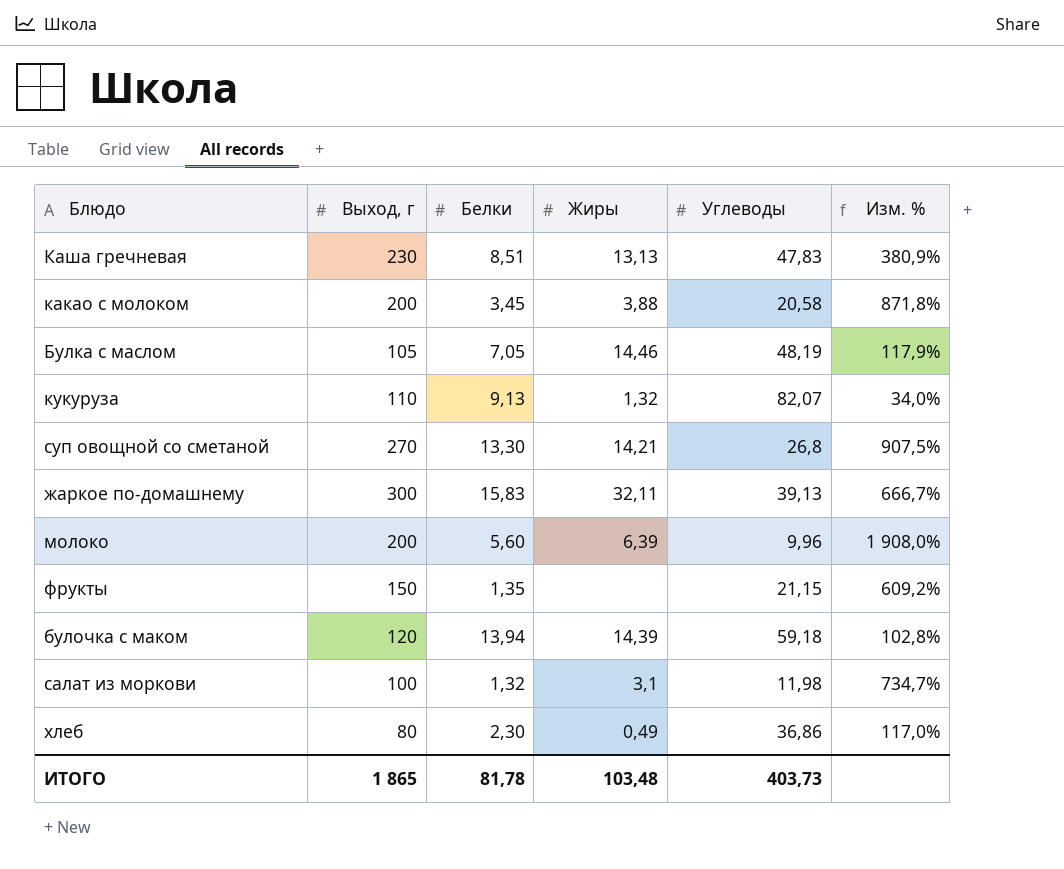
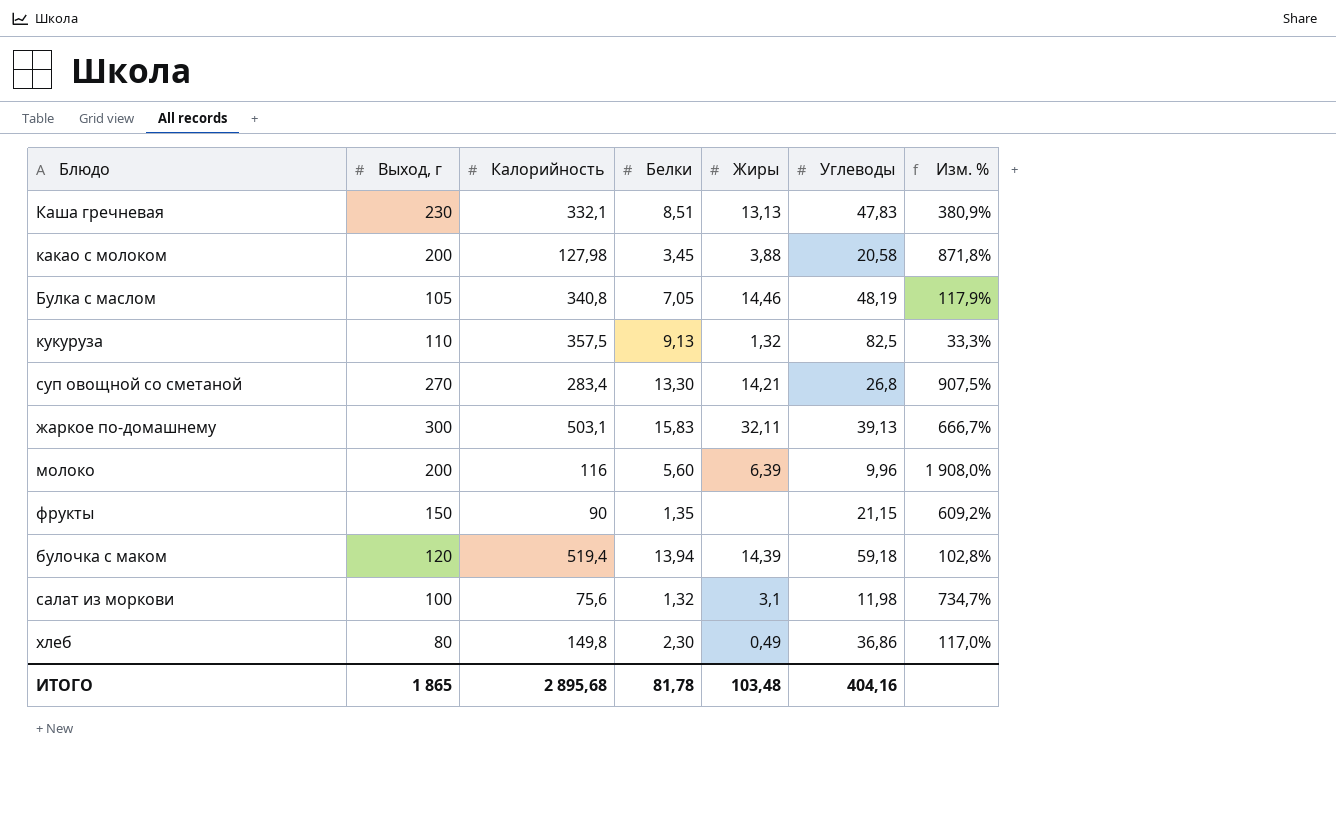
column Калорийность | position: none -> 3
кукуруза | Углеводы: 82,07 -> 82,5
кукуруза | Изм. %: 34,0% -> 33,3%
ИТОГО | Углеводы: 403,73 -> 404,16

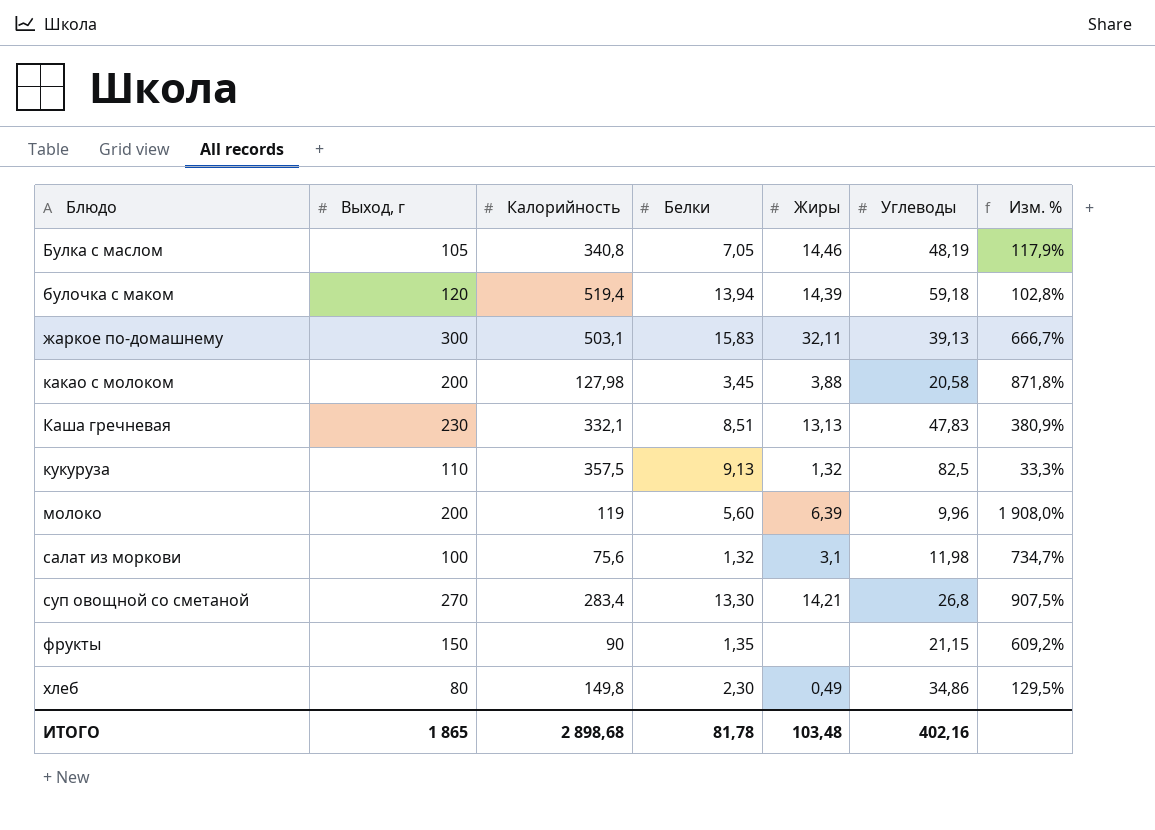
row order: none -> Блюдо ascending
молоко | Калорийность: 116 -> 119
хлеб | Углеводы: 36,86 -> 34,86
хлеб | Изм. %: 117,0% -> 129,5%
ИТОГО | Калорийность: 2 895,68 -> 2 898,68
ИТОГО | Углеводы: 404,16 -> 402,16

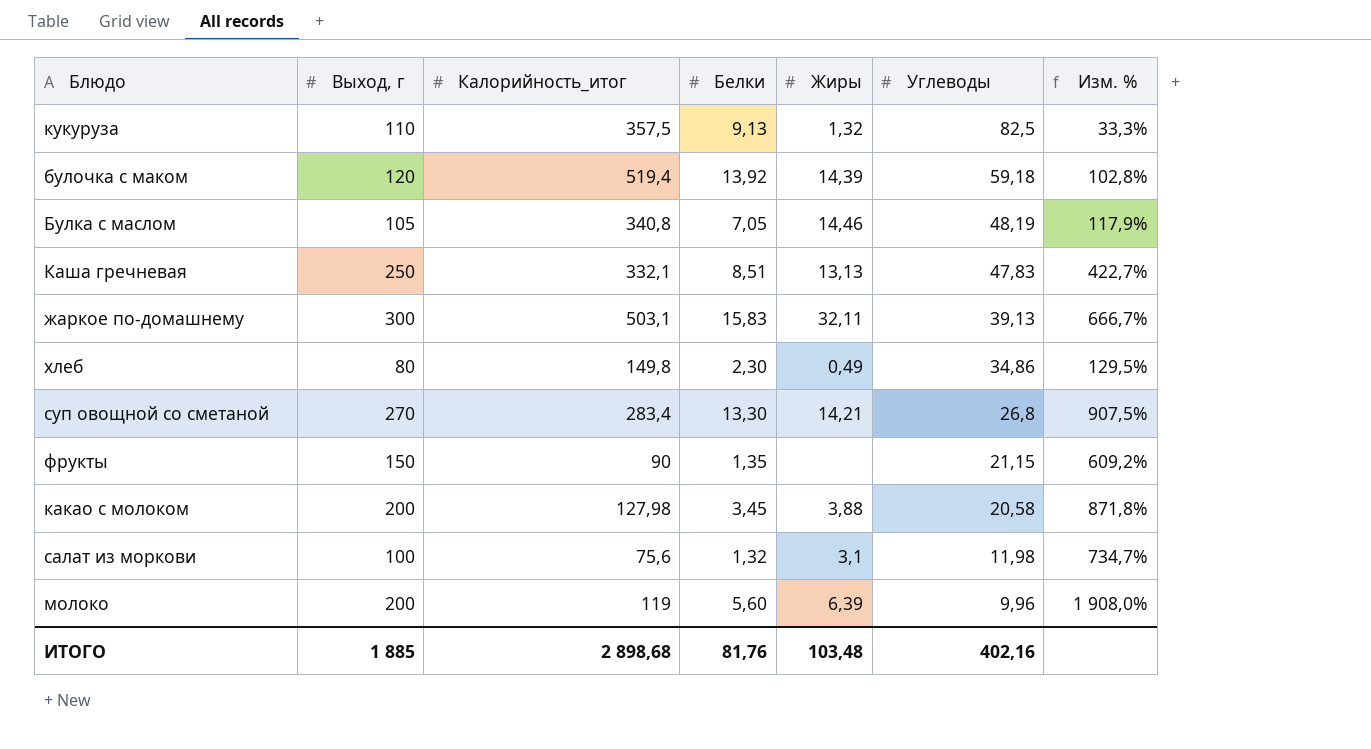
row order: Блюдо ascending -> Углеводы descending
column name: Калорийность -> Калорийность_итог
булочка с маком | Белки: 13,94 -> 13,92
Каша гречневая | Выход, г: 230 -> 250
Каша гречневая | Изм. %: 380,9% -> 422,7%
ИТОГО | Выход, г: 1 865 -> 1 885
ИТОГО | Белки: 81,78 -> 81,76

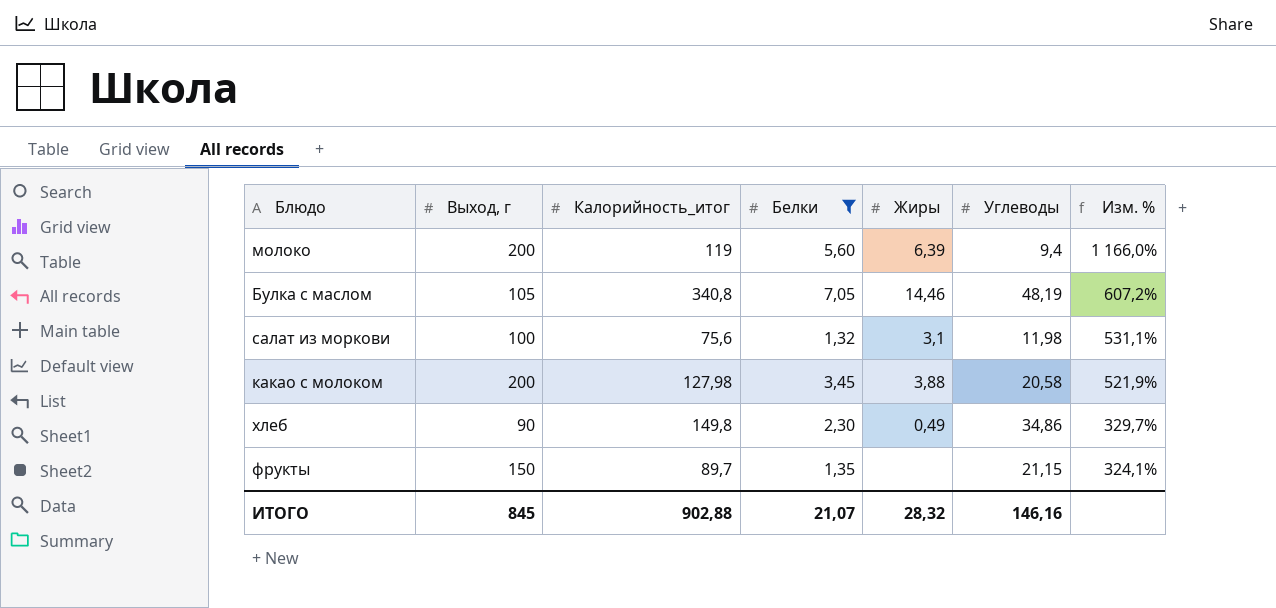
filter: none -> Белки <= 7,05
row order: Углеводы descending -> Изм. % descending
column Изм. % | formula: ([Выход, г] - [Углеводы]) / [Углеводы] -> ([Калорийность_итог] - [Углеводы]) / [Углеводы]
молоко | Углеводы: 9,96 -> 9,4
хлеб | Выход, г: 80 -> 90
фрукты | Калорийность_итог: 90 -> 89,7
ИТОГО | Выход, г: 1 885 -> 845
ИТОГО | Калорийность_итог: 2 898,68 -> 902,88
ИТОГО | Белки: 81,76 -> 21,07
ИТОГО | Жиры: 103,48 -> 28,32
ИТОГО | Углеводы: 402,16 -> 146,16

